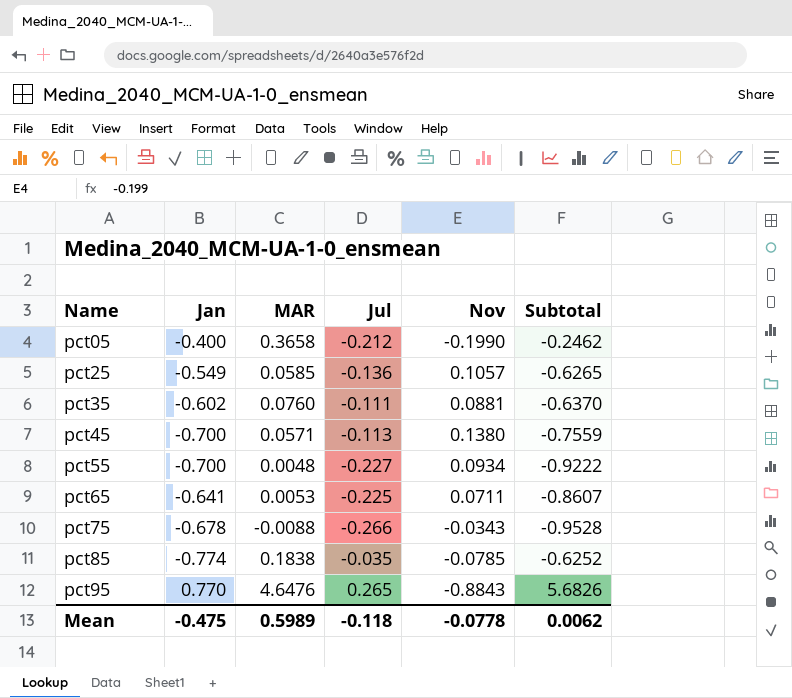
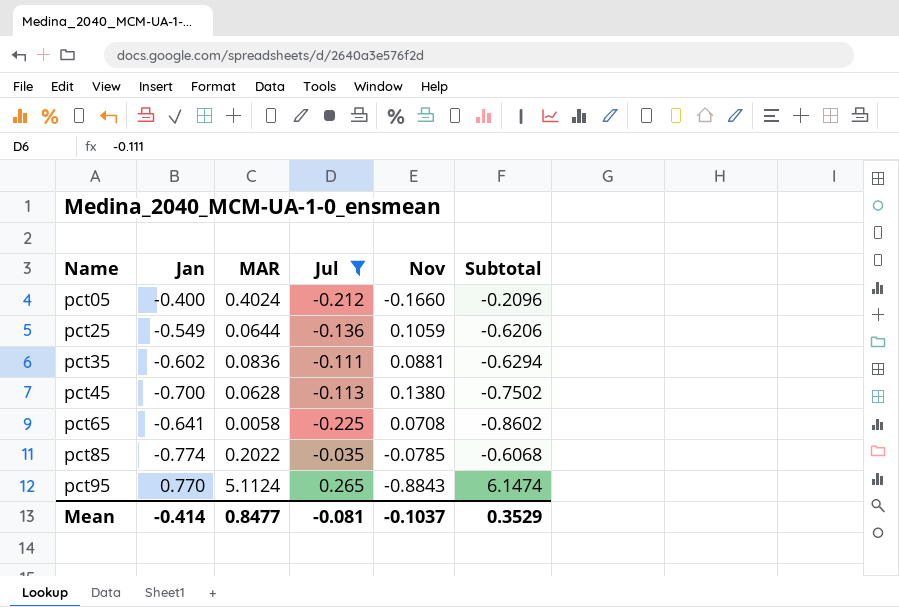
filter: none -> Jul >= -0.225
pct05 | MAR: 0.3658 -> 0.4024
pct05 | Nov: -0.1990 -> -0.1660
pct05 | Subtotal: -0.2462 -> -0.2096
pct25 | MAR: 0.0585 -> 0.0644
pct25 | Nov: 0.1057 -> 0.1059
pct25 | Subtotal: -0.6265 -> -0.6206
pct35 | MAR: 0.0760 -> 0.0836
pct35 | Subtotal: -0.6370 -> -0.6294
pct45 | MAR: 0.0571 -> 0.0628
pct45 | Subtotal: -0.7559 -> -0.7502
pct65 | MAR: 0.0053 -> 0.0058
pct65 | Nov: 0.0711 -> 0.0708
pct65 | Subtotal: -0.8607 -> -0.8602
pct85 | MAR: 0.1838 -> 0.2022
pct85 | Subtotal: -0.6252 -> -0.6068
pct95 | MAR: 4.6476 -> 5.1124
pct95 | Subtotal: 5.6826 -> 6.1474
Mean | Jan: -0.475 -> -0.414
Mean | MAR: 0.5989 -> 0.8477
Mean | Jul: -0.118 -> -0.081
Mean | Nov: -0.0778 -> -0.1037
Mean | Subtotal: 0.0062 -> 0.3529

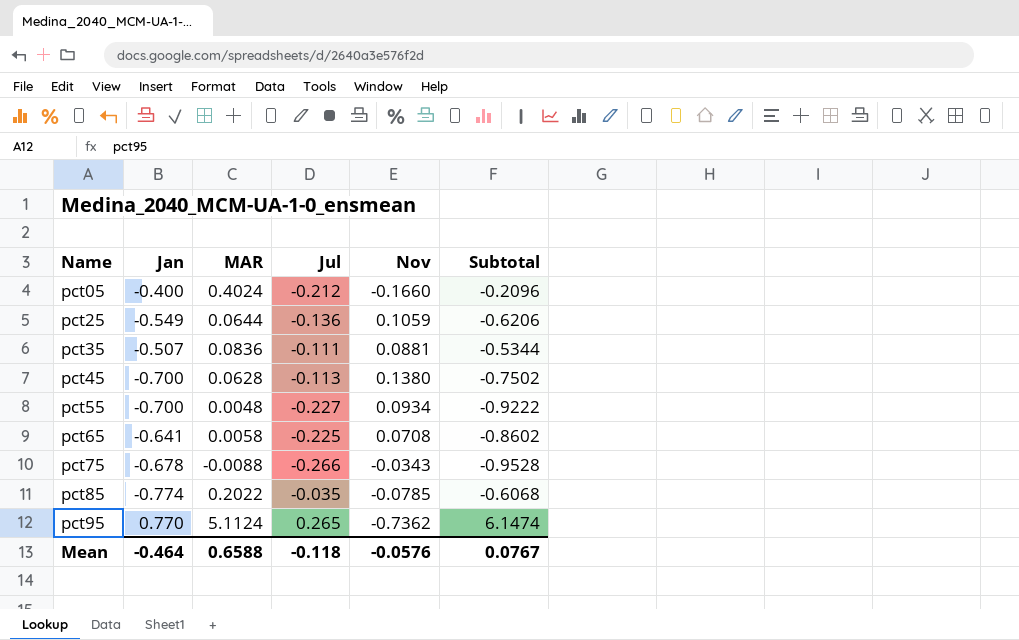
filter: Jul >= -0.225 -> none
pct35 | Jan: -0.602 -> -0.507
pct35 | Subtotal: -0.6294 -> -0.5344
pct95 | Nov: -0.8843 -> -0.7362
Mean | Jan: -0.414 -> -0.464
Mean | MAR: 0.8477 -> 0.6588
Mean | Jul: -0.081 -> -0.118
Mean | Nov: -0.1037 -> -0.0576
Mean | Subtotal: 0.3529 -> 0.0767

